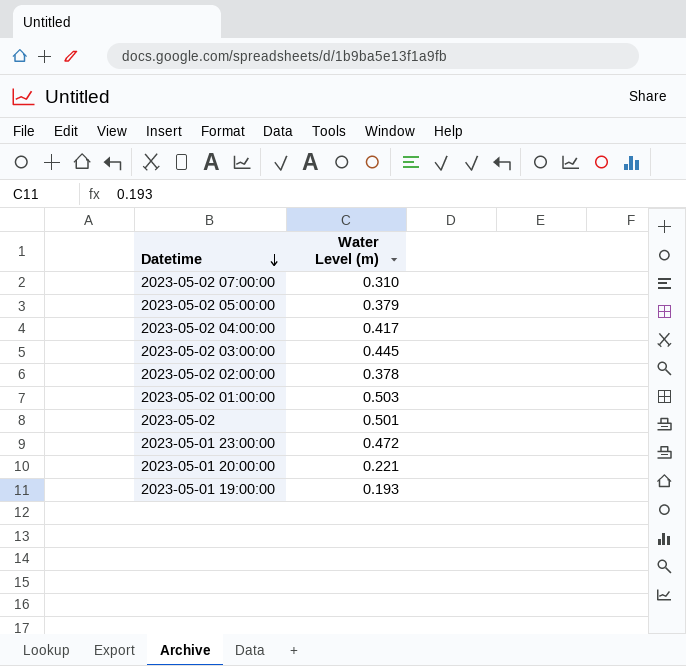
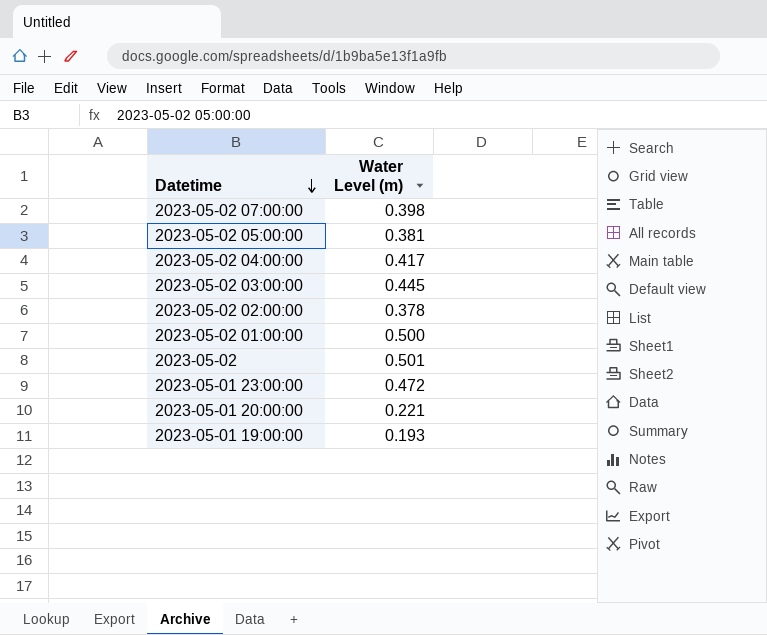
2023-05-02 07:00:00 | Water Level (m): 0.310 -> 0.398
2023-05-02 05:00:00 | Water Level (m): 0.379 -> 0.381
2023-05-02 01:00:00 | Water Level (m): 0.503 -> 0.500

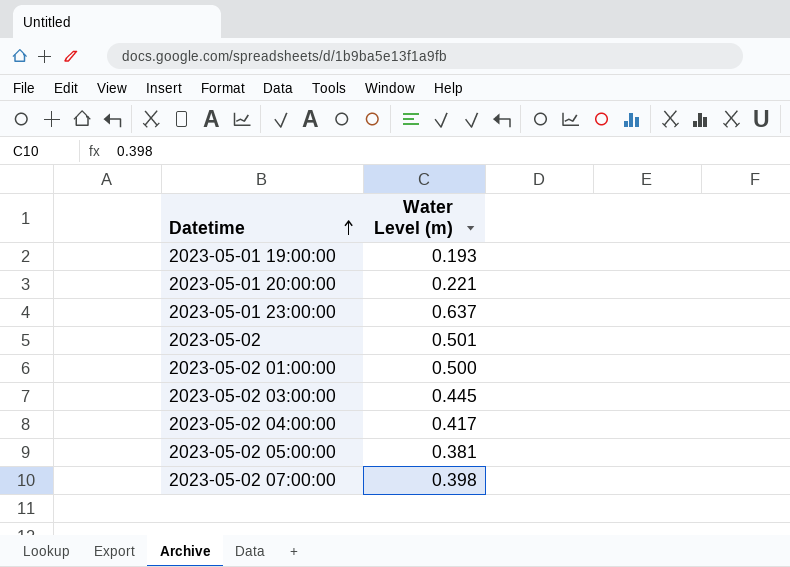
row order: Datetime descending -> Datetime ascending
row 2023-05-02 02:00:00: 0.378 -> none
2023-05-01 23:00:00 | Water Level (m): 0.472 -> 0.637

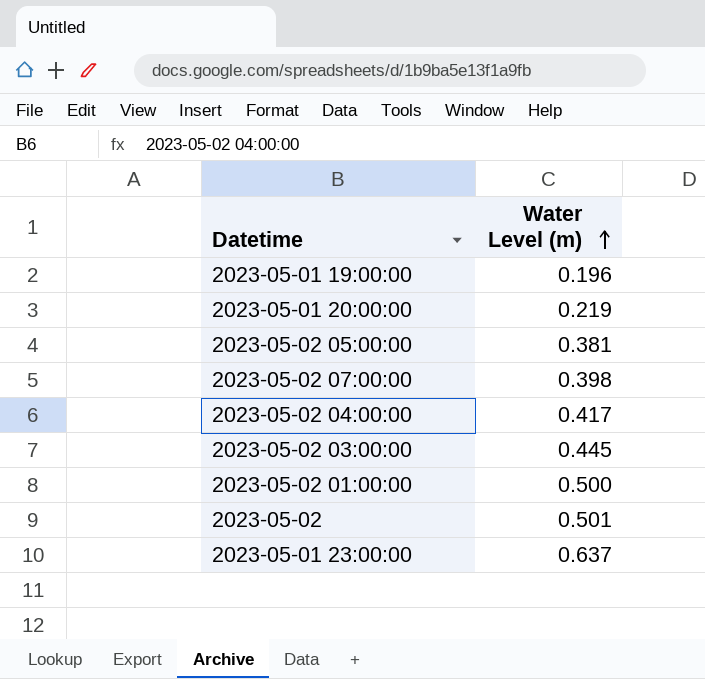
row order: Datetime ascending -> Water Level (m) ascending
2023-05-01 19:00:00 | Water Level (m): 0.193 -> 0.196
2023-05-01 20:00:00 | Water Level (m): 0.221 -> 0.219

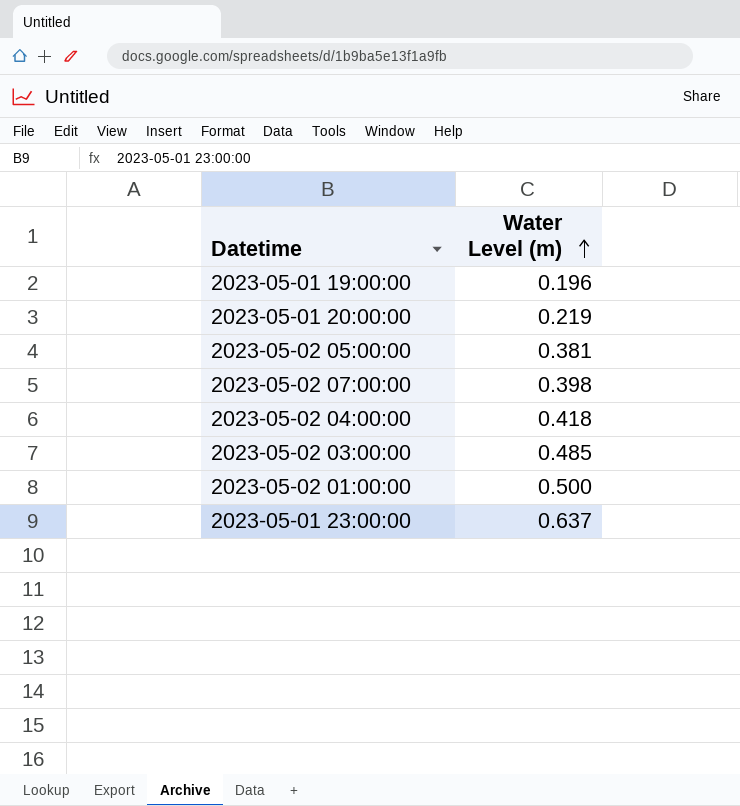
row 2023-05-02: 0.501 -> none
2023-05-02 04:00:00 | Water Level (m): 0.417 -> 0.418
2023-05-02 03:00:00 | Water Level (m): 0.445 -> 0.485

